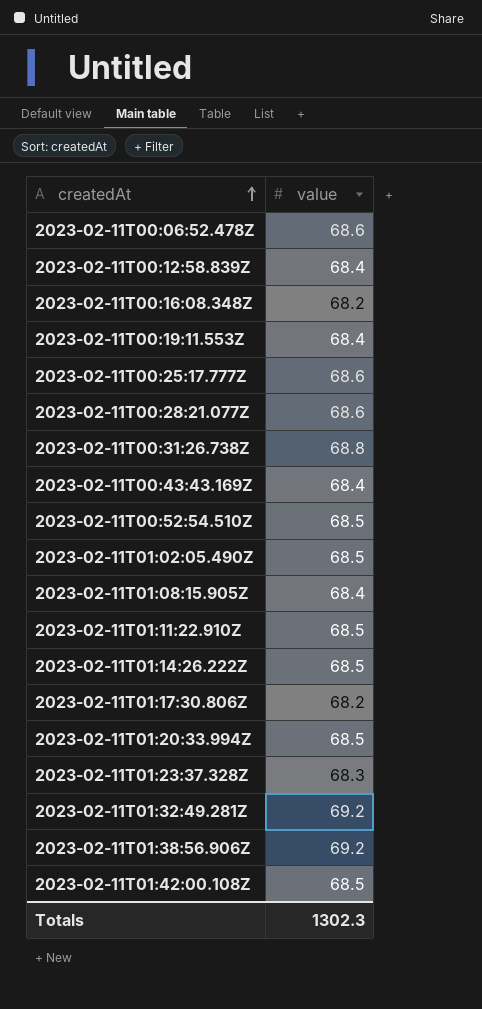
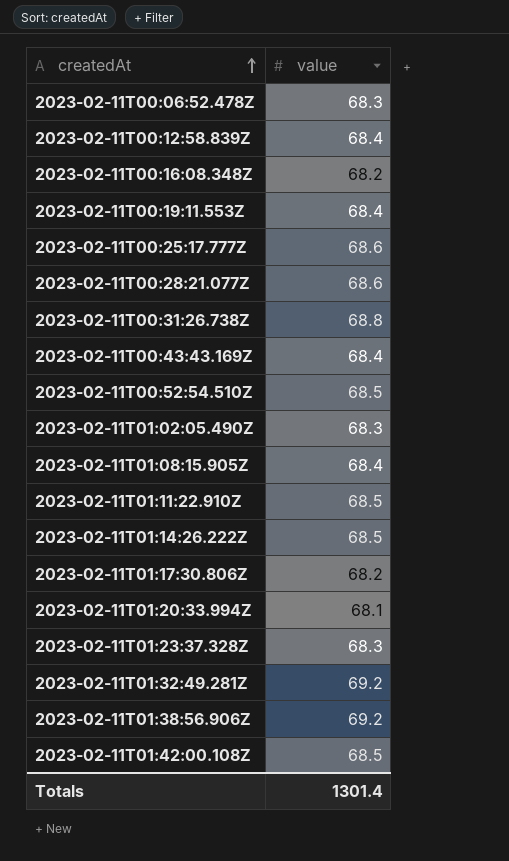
2023-02-11T00:06:52.478Z | value: 68.6 -> 68.3
2023-02-11T01:02:05.490Z | value: 68.5 -> 68.3
2023-02-11T01:20:33.994Z | value: 68.5 -> 68.1
Totals | value: 1302.3 -> 1301.4

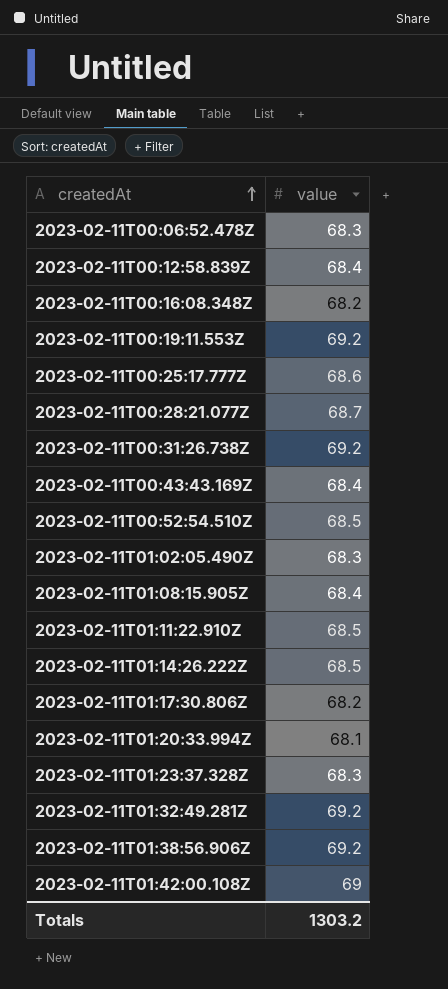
2023-02-11T00:19:11.553Z | value: 68.4 -> 69.2
2023-02-11T00:28:21.077Z | value: 68.6 -> 68.7
2023-02-11T00:31:26.738Z | value: 68.8 -> 69.2
2023-02-11T01:42:00.108Z | value: 68.5 -> 69
Totals | value: 1301.4 -> 1303.2

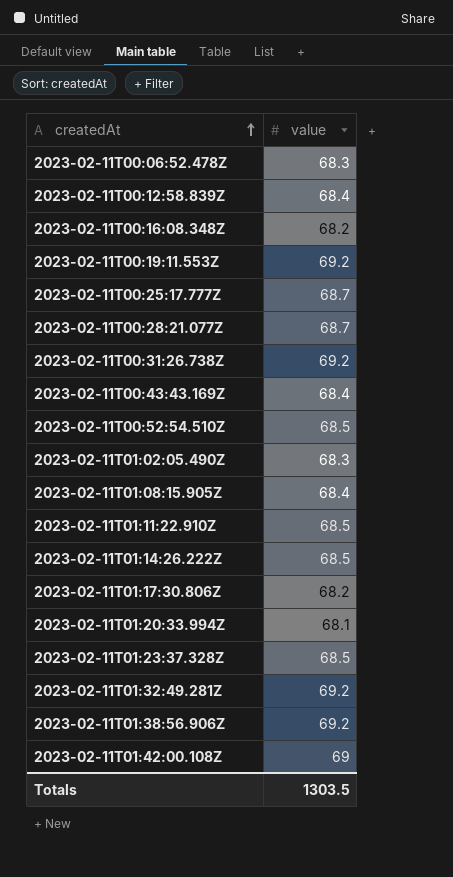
2023-02-11T00:25:17.777Z | value: 68.6 -> 68.7
2023-02-11T01:23:37.328Z | value: 68.3 -> 68.5
Totals | value: 1303.2 -> 1303.5

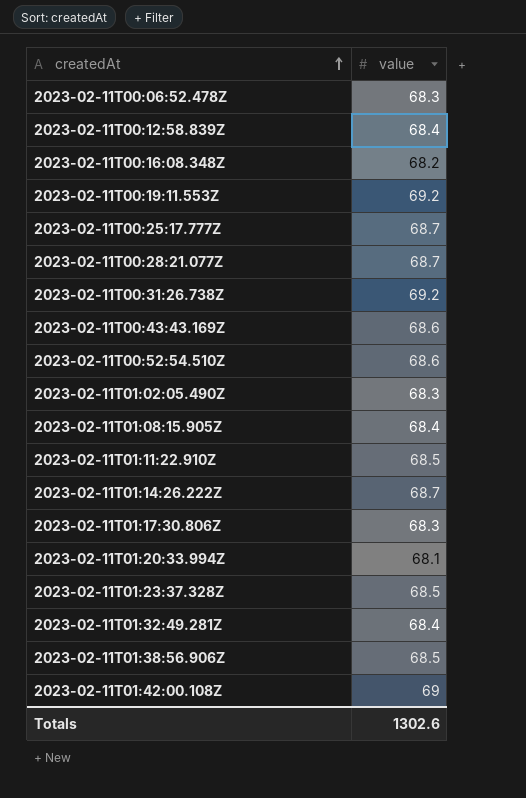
2023-02-11T00:43:43.169Z | value: 68.4 -> 68.6
2023-02-11T00:52:54.510Z | value: 68.5 -> 68.6
2023-02-11T01:14:26.222Z | value: 68.5 -> 68.7
2023-02-11T01:17:30.806Z | value: 68.2 -> 68.3
2023-02-11T01:32:49.281Z | value: 69.2 -> 68.4
2023-02-11T01:38:56.906Z | value: 69.2 -> 68.5
Totals | value: 1303.5 -> 1302.6

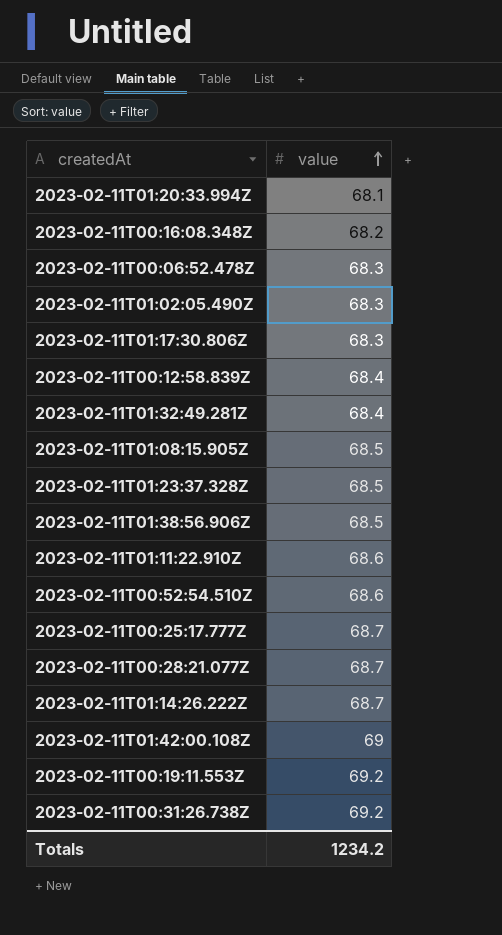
row order: createdAt ascending -> value ascending
row 2023-02-11T00:43:43.169Z: 68.6 -> none
2023-02-11T01:08:15.905Z | value: 68.4 -> 68.5
2023-02-11T01:11:22.910Z | value: 68.5 -> 68.6
Totals | value: 1302.6 -> 1234.2

